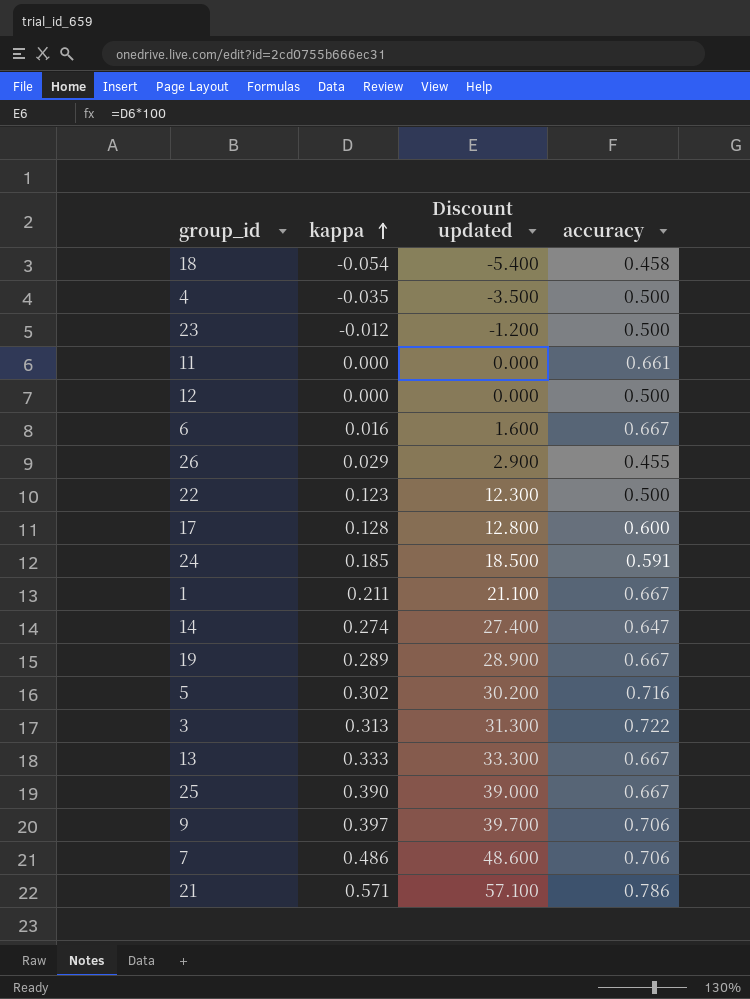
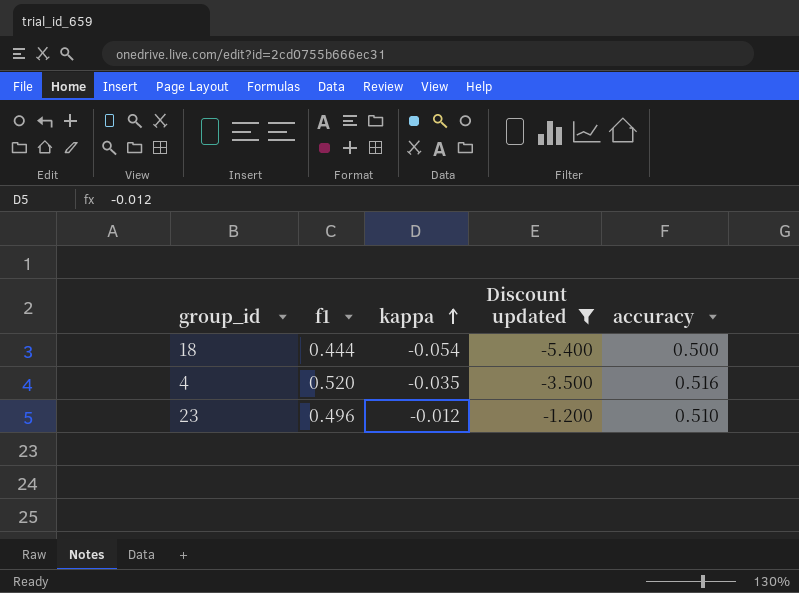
filter: none -> Discount updated <= -1.200
column f1 | position: none -> 2
18 | accuracy: 0.458 -> 0.500
4 | accuracy: 0.500 -> 0.516
23 | accuracy: 0.500 -> 0.510

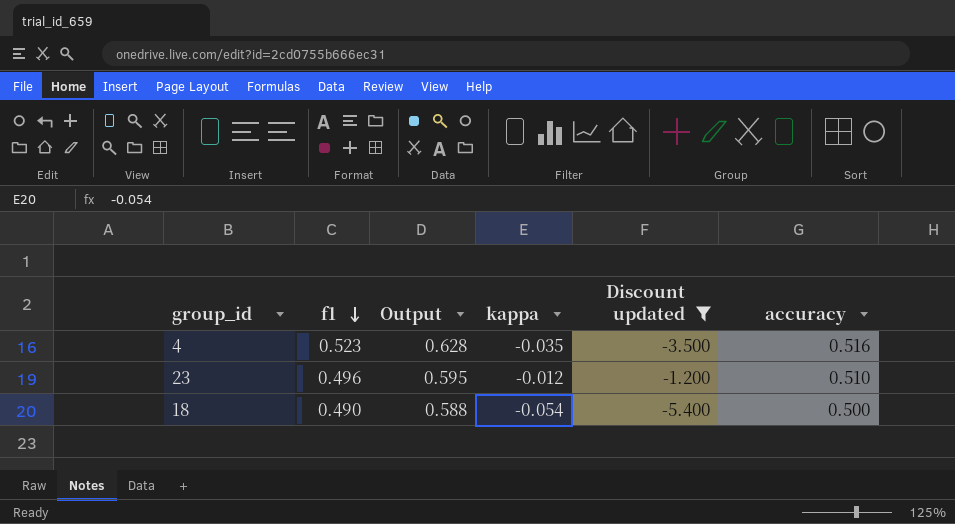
row order: kappa ascending -> f1 descending
column Output | formula: none -> [f1] * 1.2
4 | f1: 0.520 -> 0.523
18 | f1: 0.444 -> 0.490

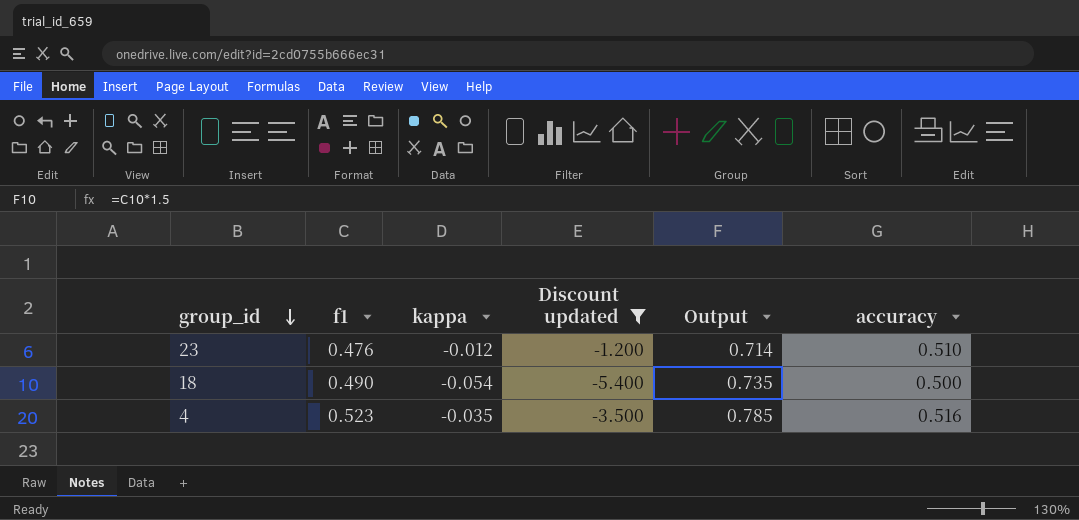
row order: f1 descending -> group_id descending
column Output | formula: [f1] * 1.2 -> [f1] * 1.5
column Output | position: 3 -> 5
23 | f1: 0.496 -> 0.476

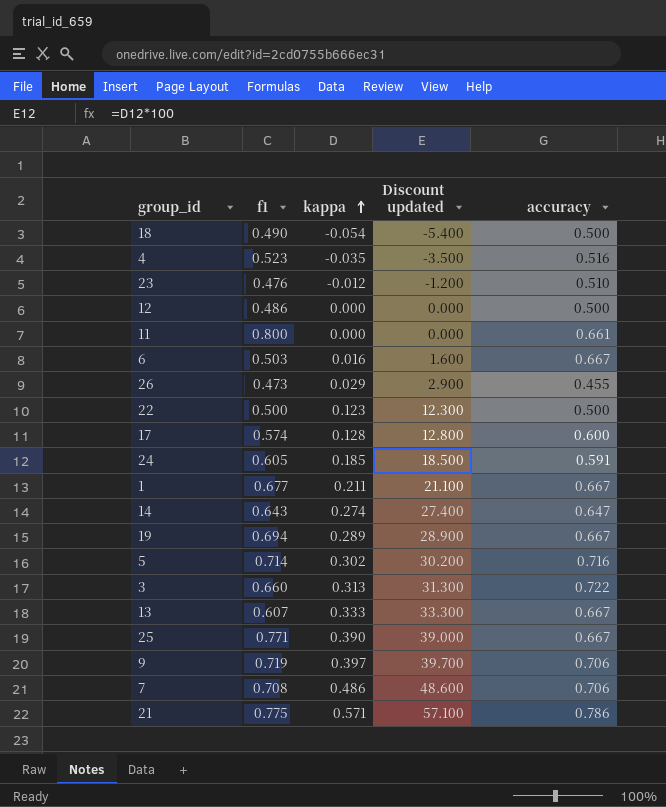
filter: Discount updated <= -1.200 -> none
row order: group_id descending -> kappa ascending
column Output | formula: [f1] * 1.5 -> none

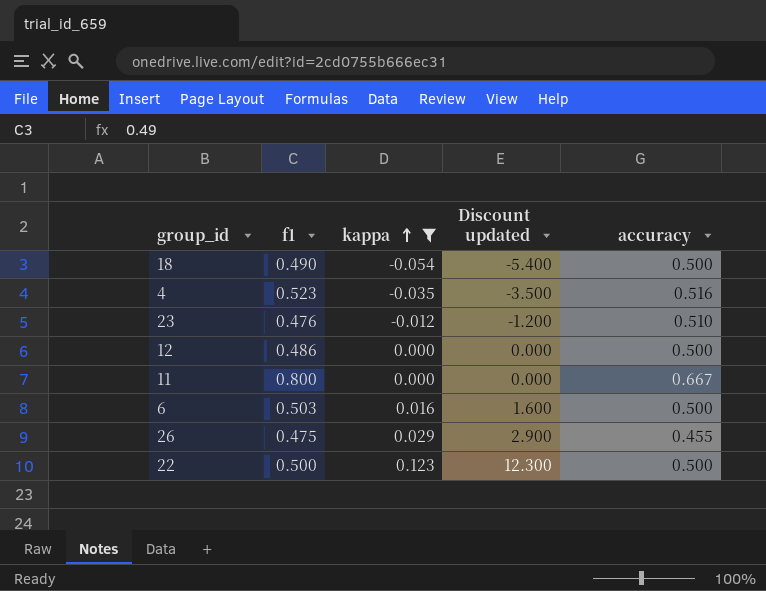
filter: none -> kappa <= 0.123
11 | accuracy: 0.661 -> 0.667
6 | accuracy: 0.667 -> 0.500
26 | f1: 0.473 -> 0.475

